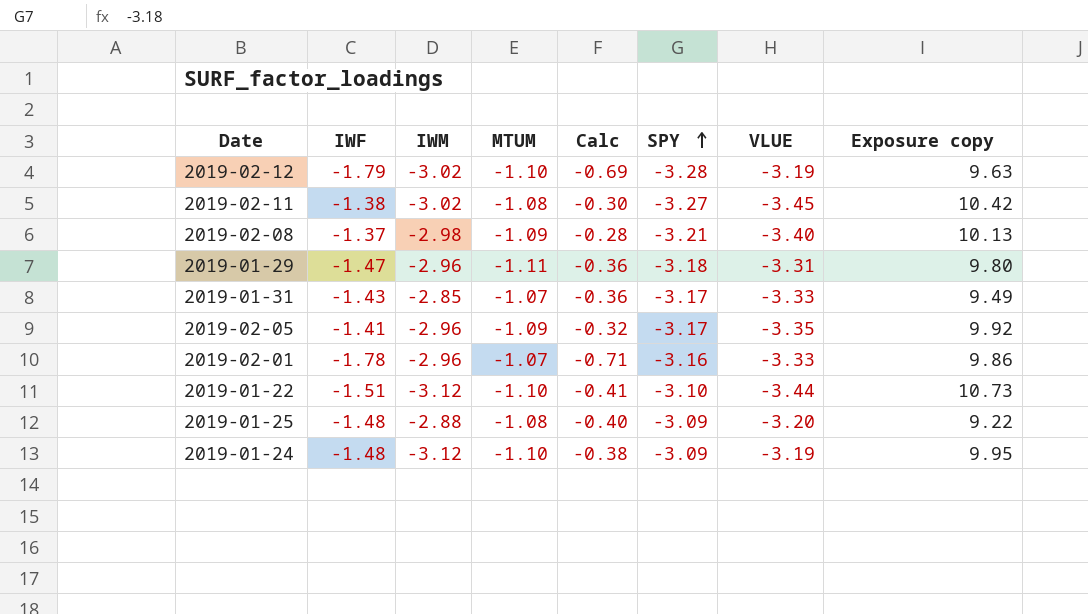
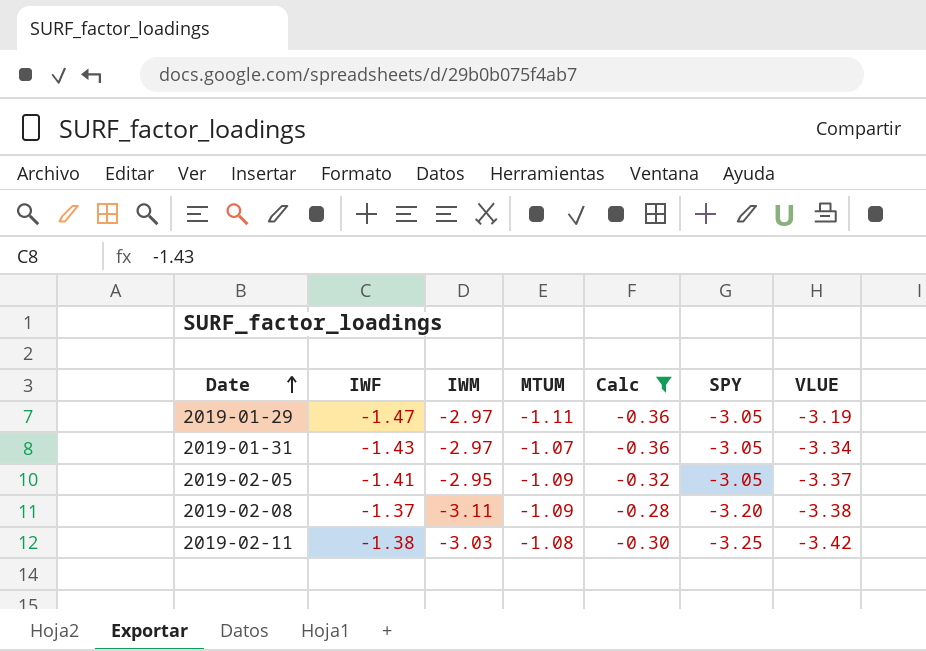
filter: none -> Calc >= -0.36
row order: SPY ascending -> Date ascending
column Exposure copy | formula: [IWM] * [VLUE] -> none
2019-01-29 | IWM: -2.96 -> -2.97
2019-01-29 | SPY: -3.18 -> -3.05
2019-01-29 | VLUE: -3.31 -> -3.19
2019-01-31 | IWM: -2.85 -> -2.97
2019-01-31 | SPY: -3.17 -> -3.05
2019-01-31 | VLUE: -3.33 -> -3.34
2019-02-05 | IWM: -2.96 -> -2.95
2019-02-05 | SPY: -3.17 -> -3.05
2019-02-05 | VLUE: -3.35 -> -3.37
2019-02-08 | IWM: -2.98 -> -3.11
2019-02-08 | SPY: -3.21 -> -3.20
2019-02-08 | VLUE: -3.40 -> -3.38
2019-02-11 | IWM: -3.02 -> -3.03
2019-02-11 | SPY: -3.27 -> -3.25
2019-02-11 | VLUE: -3.45 -> -3.42

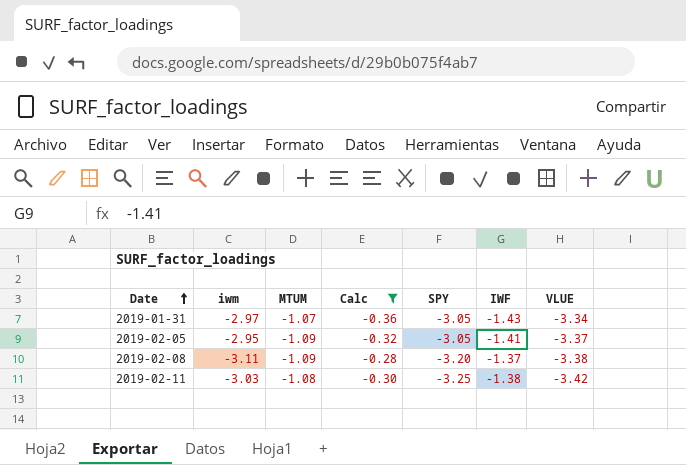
column name: IWM -> iwm
column IWF | position: 2 -> 6
row 2019-01-29: -1.47 | -2.97 | -1.11 | -0.36 | -3.05 | -3.19 -> none

